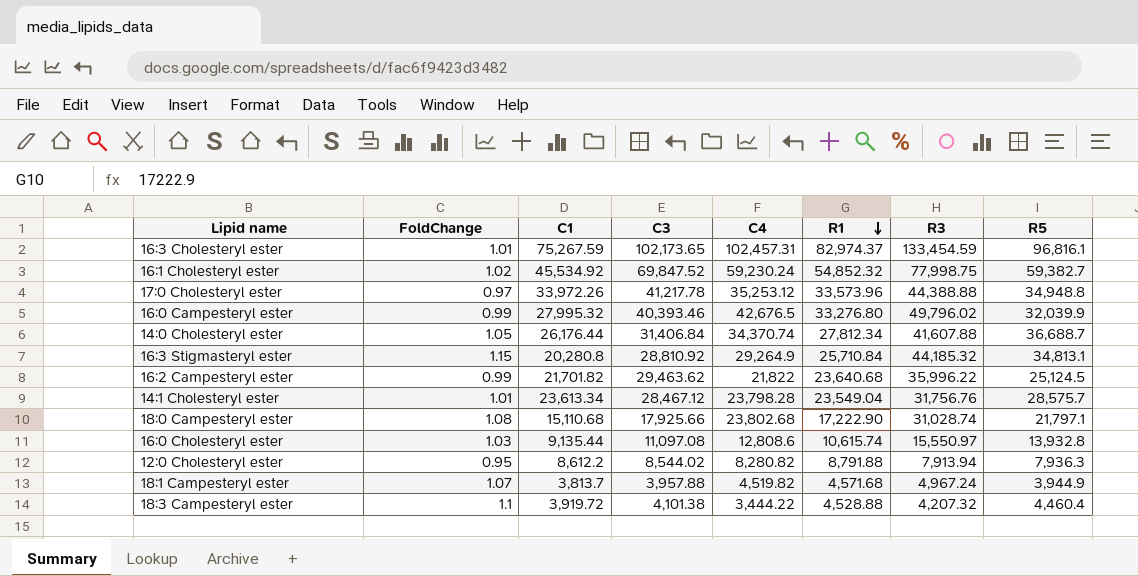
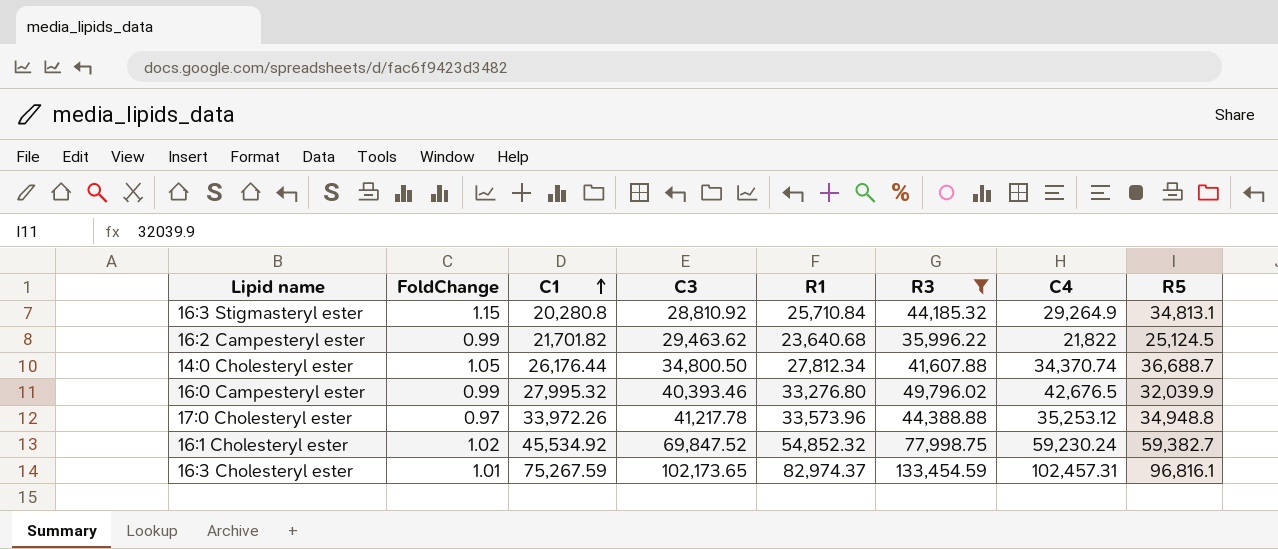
filter: none -> R3 >= 35,996.22
row order: R1 descending -> C1 ascending
column C4 | position: 5 -> 7
14:0 Cholesteryl ester | C3: 31,406.84 -> 34,800.50

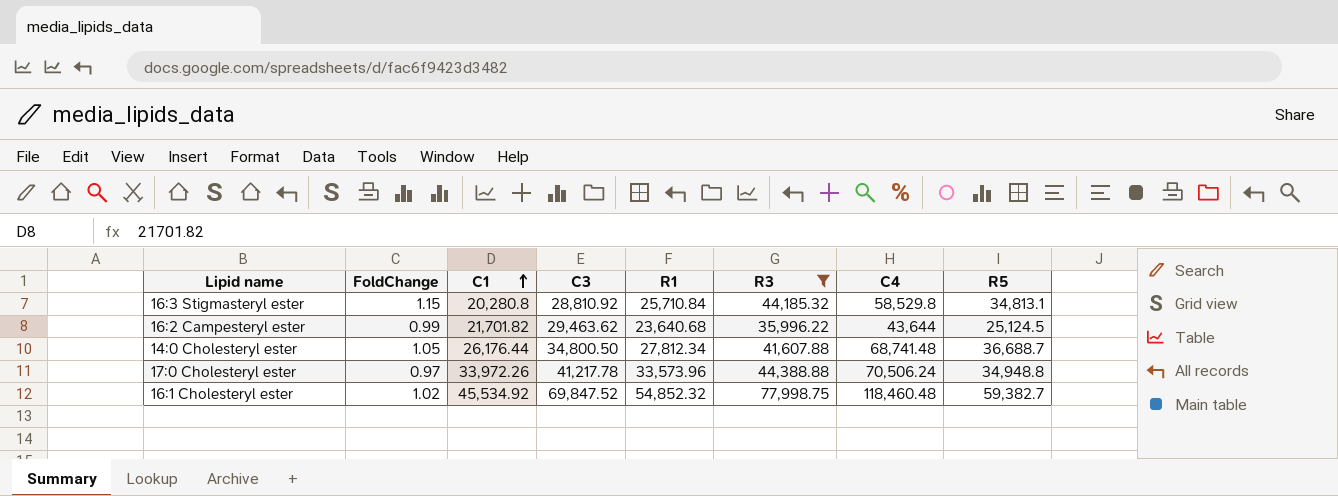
row 16:0 Campesteryl ester: 0.99 | 27,995.32 | 40,393.46 | 33,276.80 | 49,796.02 | 42,676.5 | 32,039.9 -> none
row 16:3 Cholesteryl ester: 1.01 | 75,267.59 | 102,173.65 | 82,974.37 | 133,454.59 | 102,457.31 | 96,816.1 -> none
16:3 Stigmasteryl ester | C4: 29,264.9 -> 58,529.8
16:2 Campesteryl ester | C4: 21,822 -> 43,644
14:0 Cholesteryl ester | C4: 34,370.74 -> 68,741.48
17:0 Cholesteryl ester | C4: 35,253.12 -> 70,506.24
16:1 Cholesteryl ester | C4: 59,230.24 -> 118,460.48

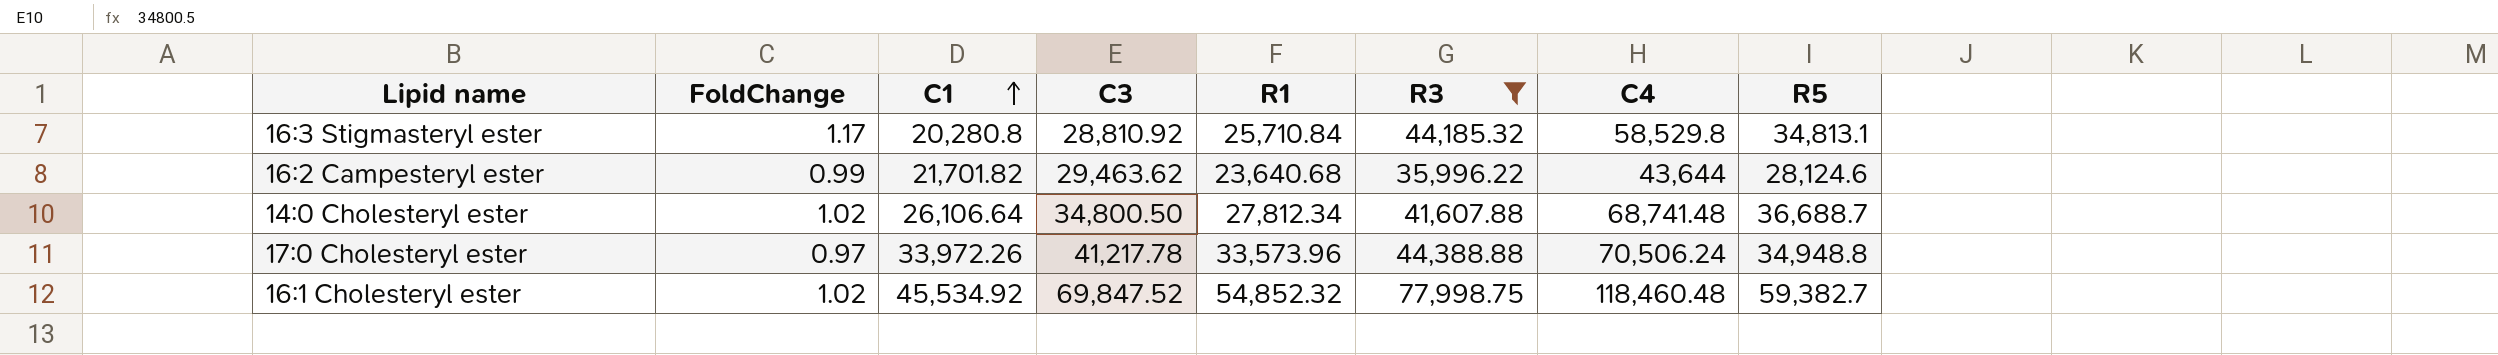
16:3 Stigmasteryl ester | FoldChange: 1.15 -> 1.17
16:2 Campesteryl ester | R5: 25,124.5 -> 28,124.6
14:0 Cholesteryl ester | FoldChange: 1.05 -> 1.02
14:0 Cholesteryl ester | C1: 26,176.44 -> 26,106.64

